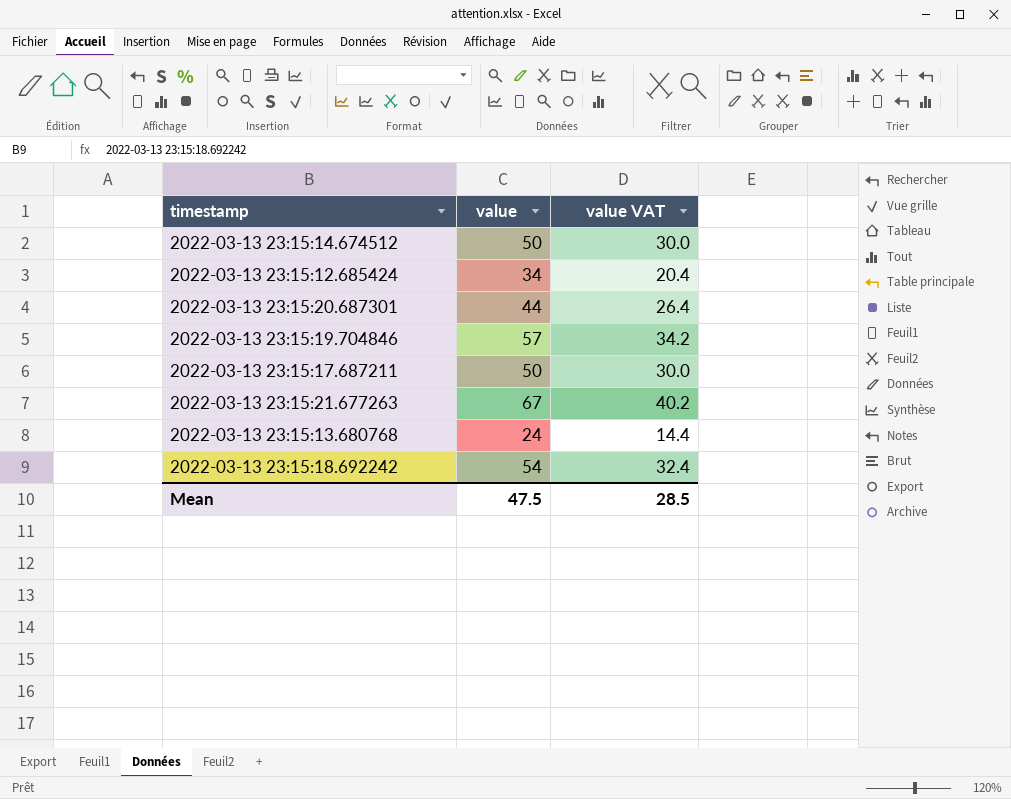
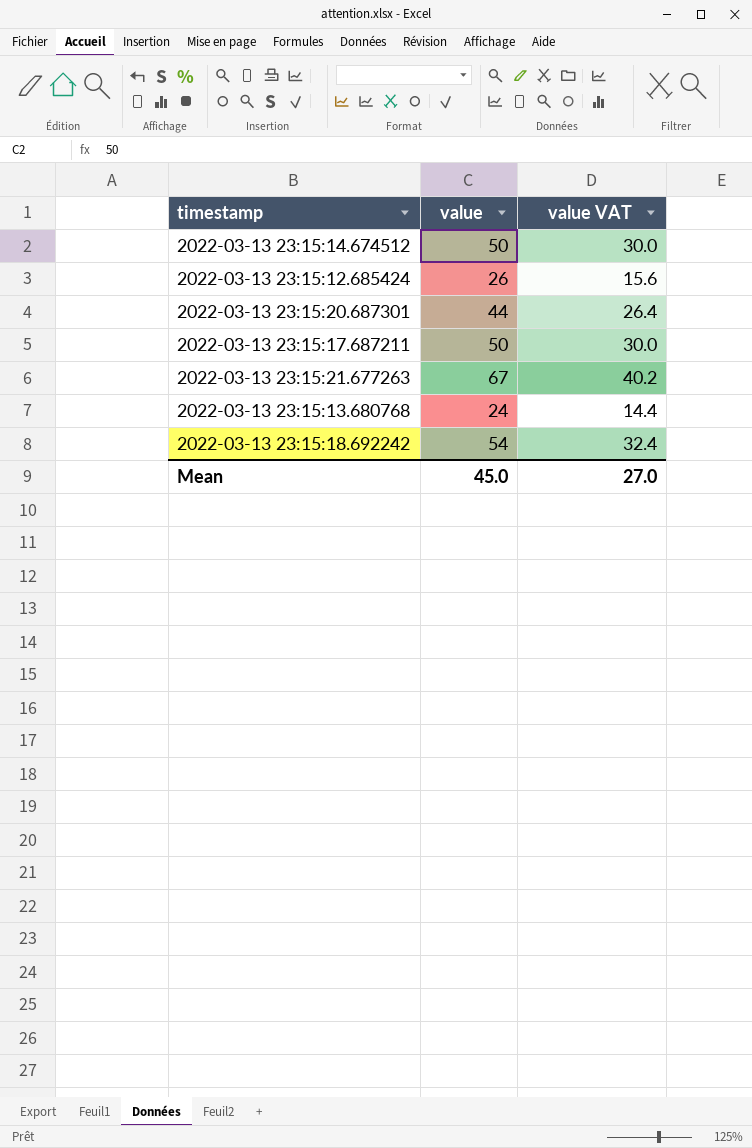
row 2022-03-13 23:15:19.704846: 57 | 34.2 -> none
2022-03-13 23:15:12.685424 | value: 34 -> 26
2022-03-13 23:15:12.685424 | value VAT: 20.4 -> 15.6
Mean | value: 47.5 -> 45.0
Mean | value VAT: 28.5 -> 27.0

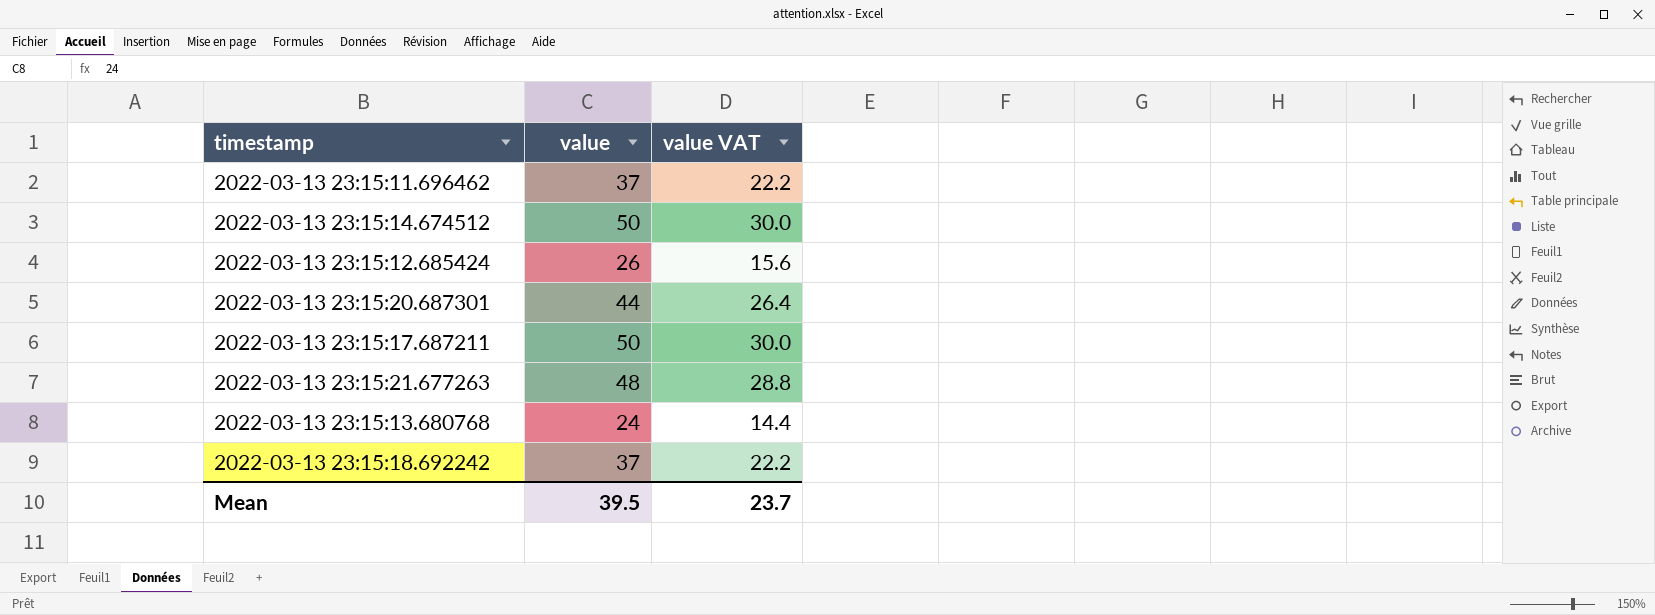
row 2022-03-13 23:15:11.696462: none -> 37 | 22.2
2022-03-13 23:15:21.677263 | value: 67 -> 48
2022-03-13 23:15:21.677263 | value VAT: 40.2 -> 28.8
2022-03-13 23:15:18.692242 | value: 54 -> 37
2022-03-13 23:15:18.692242 | value VAT: 32.4 -> 22.2
Mean | value: 45.0 -> 39.5
Mean | value VAT: 27.0 -> 23.7

